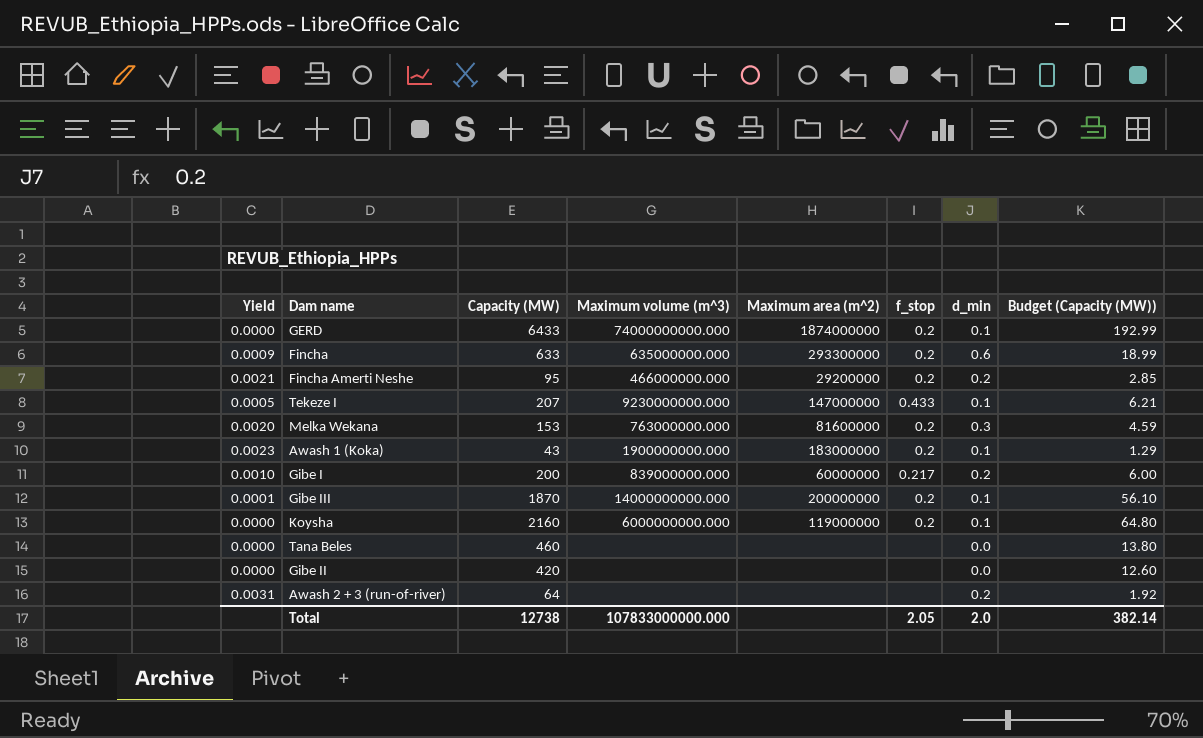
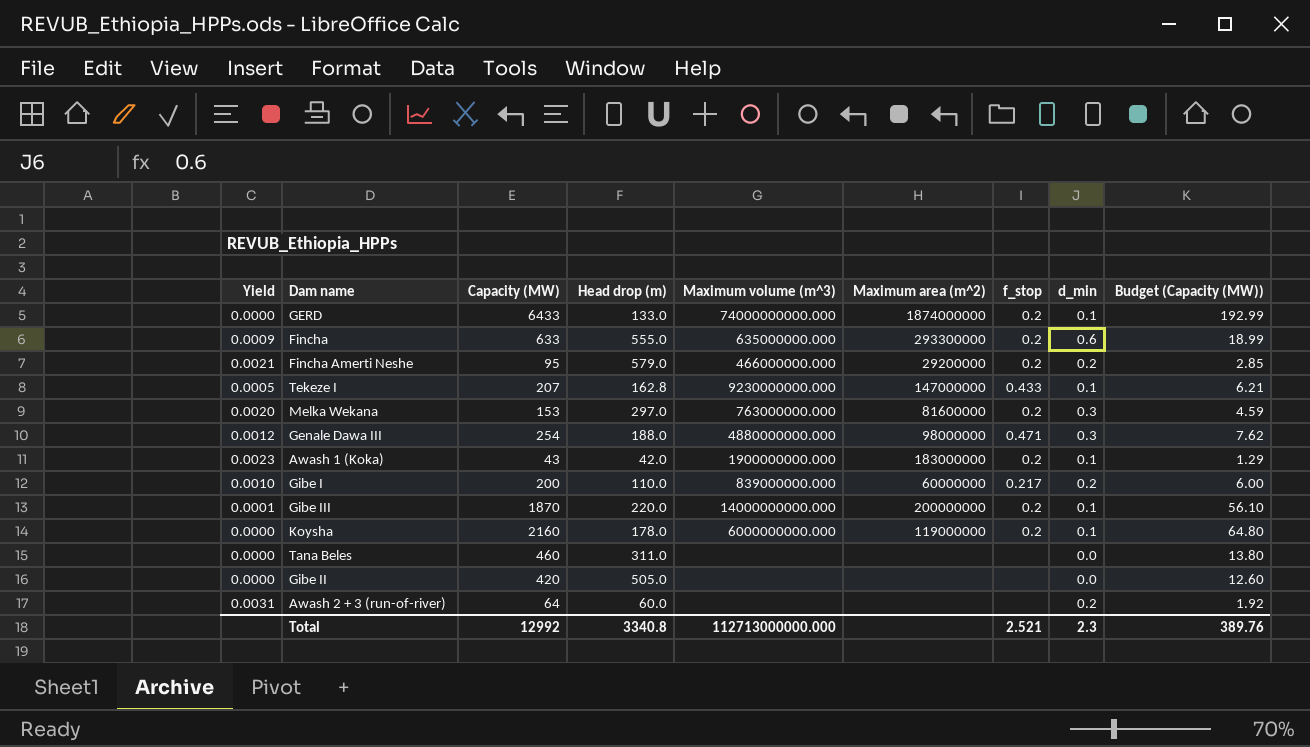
column Head drop (m) | position: none -> 4
row Genale Dawa III: none -> 0.0012 | 254 | 188.0 | 4880000000.000 | 98000000 | 0.471 | 0.3 | 7.62
Total | Capacity (MW): 12738 -> 12992
Total | Maximum volume (m^3): 107833000000.000 -> 112713000000.000
Total | f_stop: 2.05 -> 2.521
Total | d_min: 2.0 -> 2.3
Total | Budget (Capacity (MW)): 382.14 -> 389.76

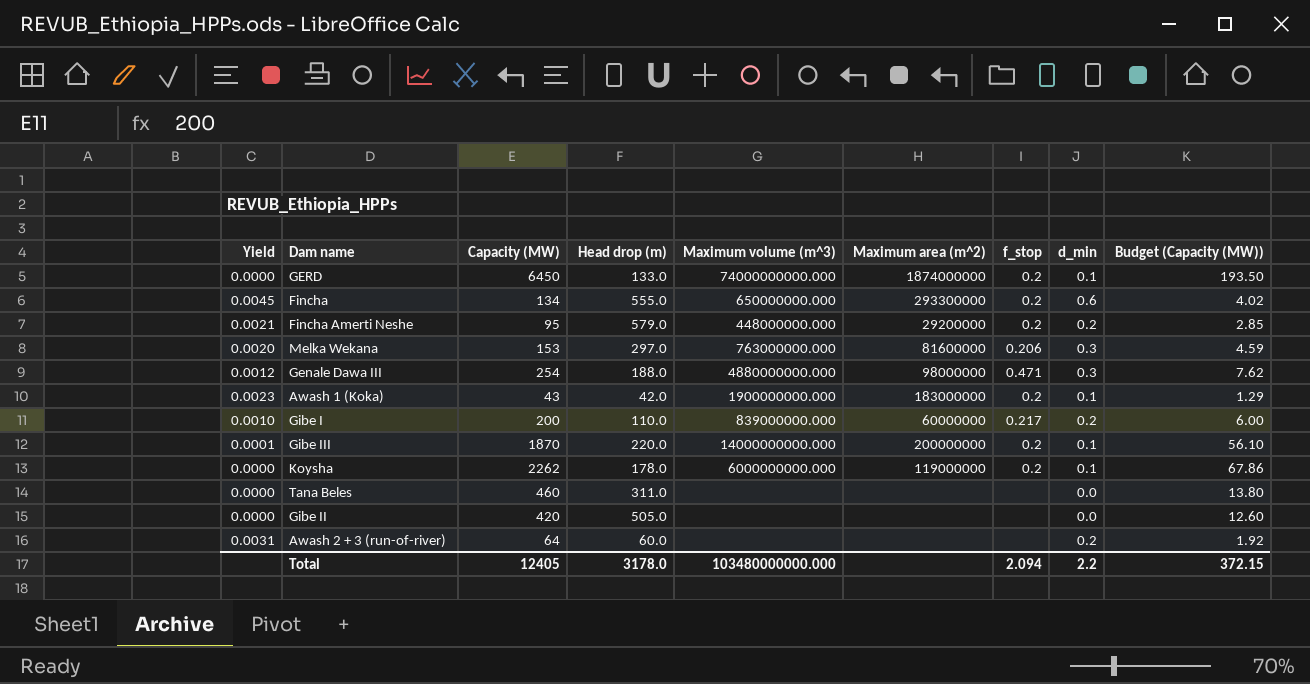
row Tekeze I: 0.0005 | 207 | 162.8 | 9230000000.000 | 147000000 | 0.433 | 0.1 | 6.21 -> none
GERD | Capacity (MW): 6433 -> 6450
GERD | Budget (Capacity (MW)): 192.99 -> 193.50
Fincha | Yield: 0.0009 -> 0.0045
Fincha | Capacity (MW): 633 -> 134
Fincha | Maximum volume (m^3): 635000000.000 -> 650000000.000
Fincha | Budget (Capacity (MW)): 18.99 -> 4.02
Fincha Amerti Neshe | Maximum volume (m^3): 466000000.000 -> 448000000.000
Melka Wekana | f_stop: 0.2 -> 0.206
Koysha | Capacity (MW): 2160 -> 2262
Koysha | Budget (Capacity (MW)): 64.80 -> 67.86
Total | Capacity (MW): 12992 -> 12405
Total | Head drop (m): 3340.8 -> 3178.0
Total | Maximum volume (m^3): 112713000000.000 -> 103480000000.000
Total | f_stop: 2.521 -> 2.094
Total | d_min: 2.3 -> 2.2
Total | Budget (Capacity (MW)): 389.76 -> 372.15

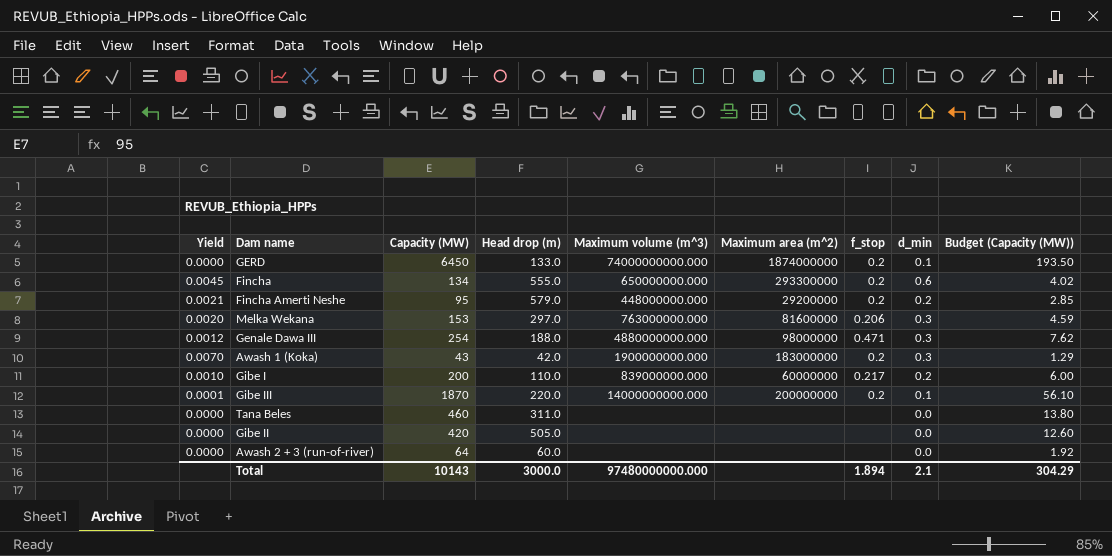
row Koysha: 0.0000 | 2262 | 178.0 | 6000000000.000 | 119000000 | 0.2 | 0.1 | 67.86 -> none
Awash 1 (Koka) | Yield: 0.0023 -> 0.0070
Awash 1 (Koka) | d_min: 0.1 -> 0.3
Awash 2 + 3 (run-of-river) | Yield: 0.0031 -> 0.0000
Awash 2 + 3 (run-of-river) | d_min: 0.2 -> 0.0
Total | Capacity (MW): 12405 -> 10143
Total | Head drop (m): 3178.0 -> 3000.0
Total | Maximum volume (m^3): 103480000000.000 -> 97480000000.000
Total | f_stop: 2.094 -> 1.894
Total | d_min: 2.2 -> 2.1
Total | Budget (Capacity (MW)): 372.15 -> 304.29

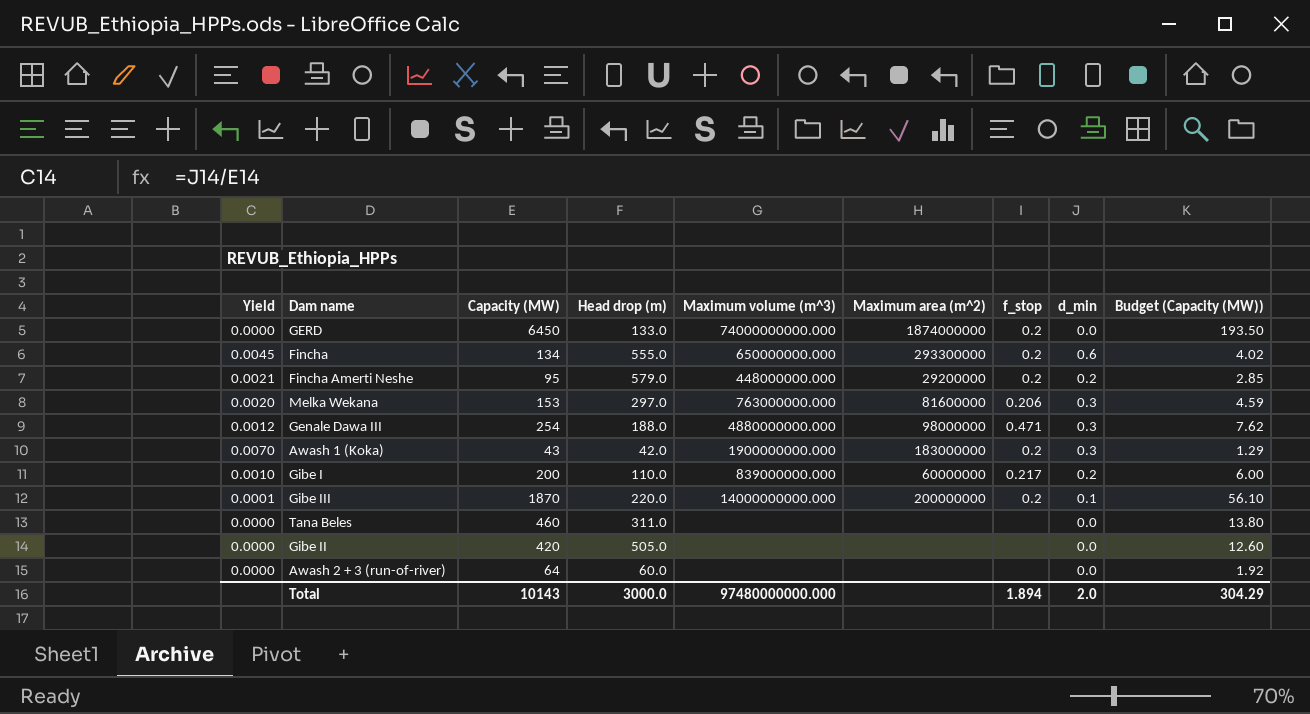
GERD | d_min: 0.1 -> 0.0
Total | d_min: 2.1 -> 2.0

